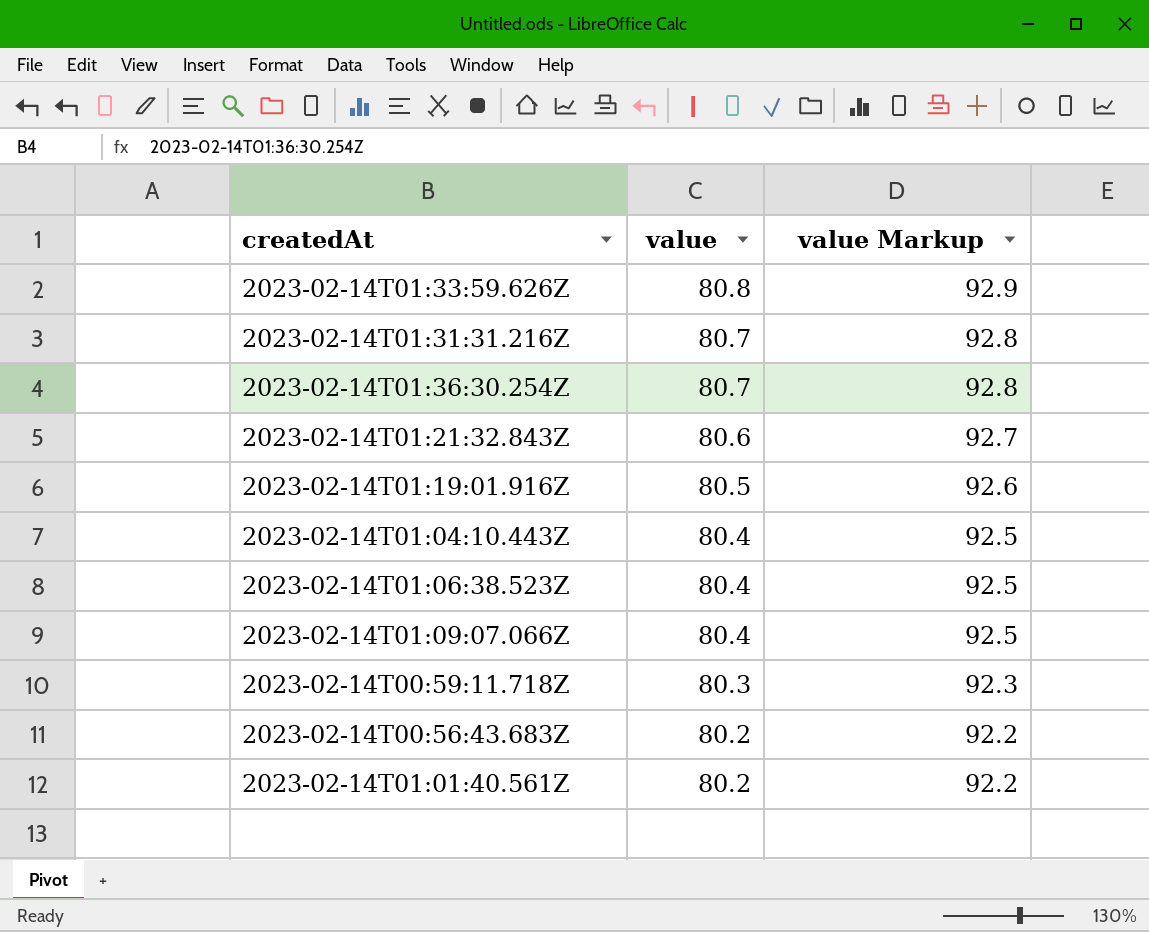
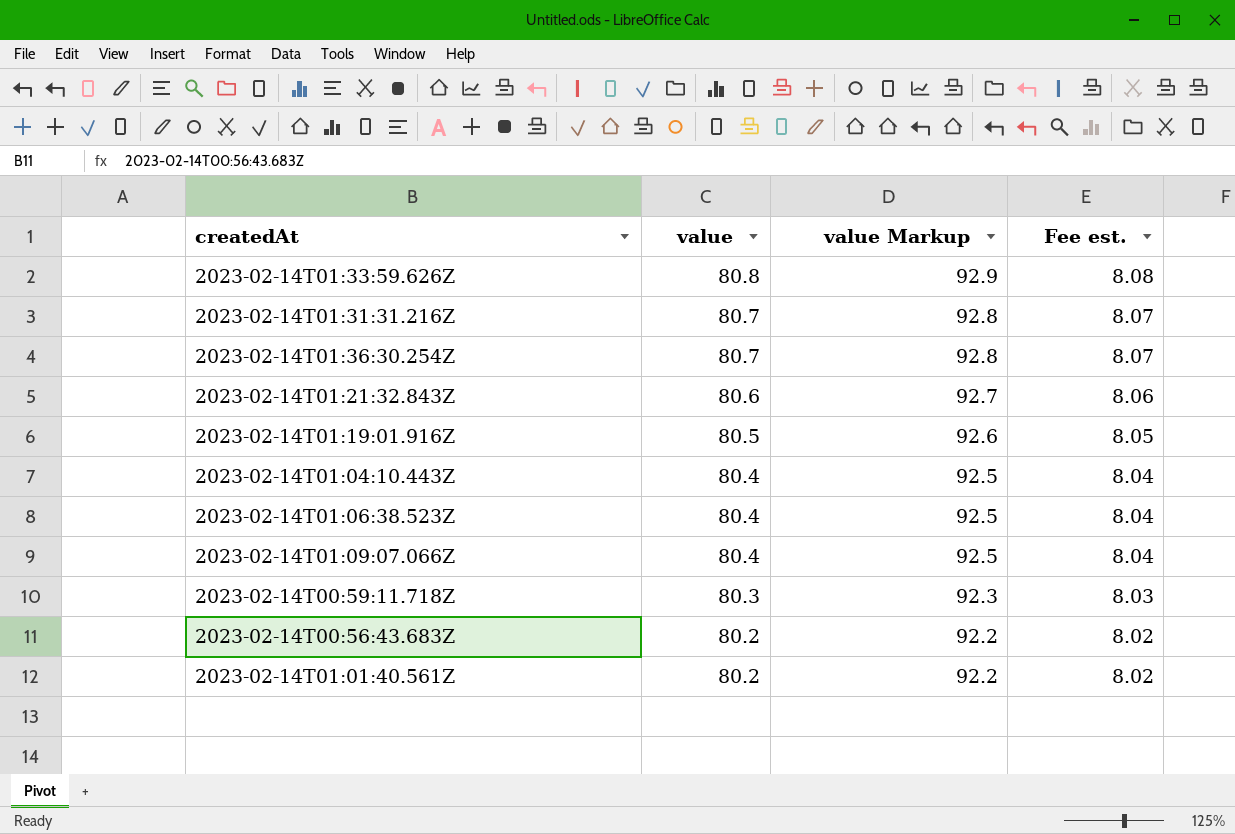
column Fee est. | formula: none -> [value] * 0.1

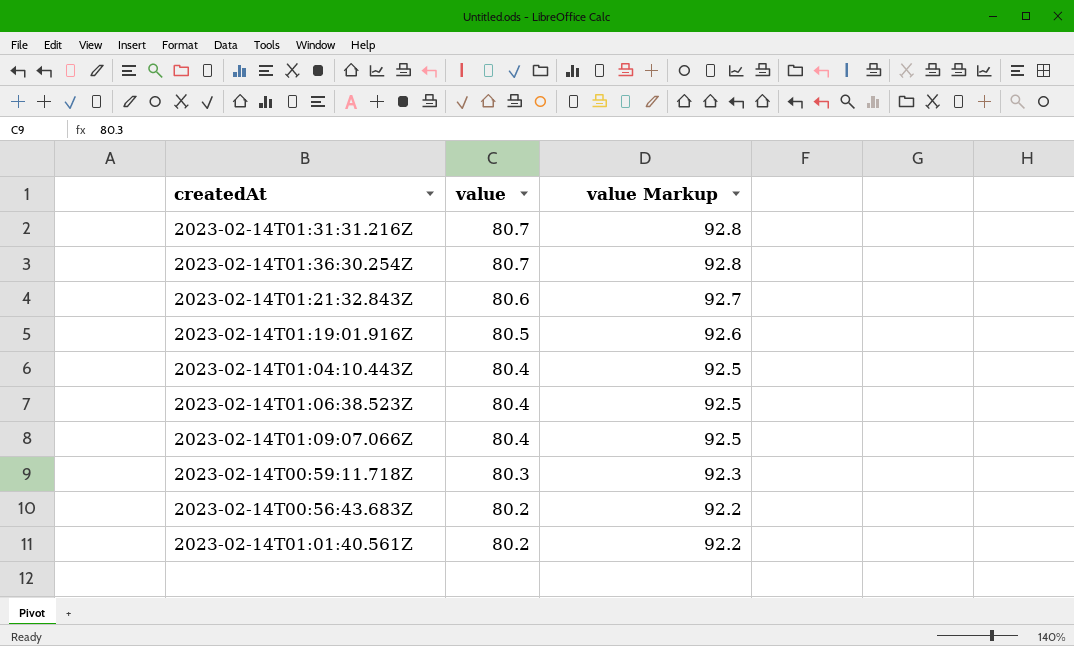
column Fee est. | formula: [value] * 0.1 -> none
row 2023-02-14T01:33:59.626Z: 80.8 | 92.9 | 8.08 -> none

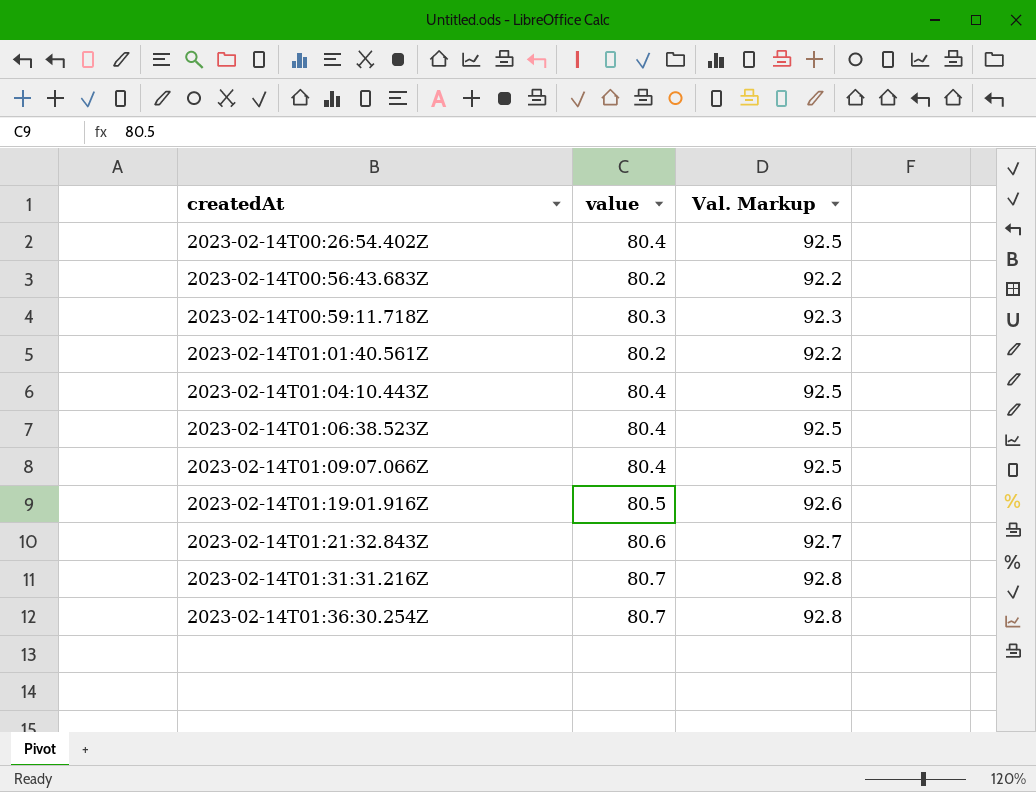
row order: value descending -> createdAt ascending
column name: value Markup -> Val. Markup
row 2023-02-14T00:26:54.402Z: none -> 80.4 | 92.5

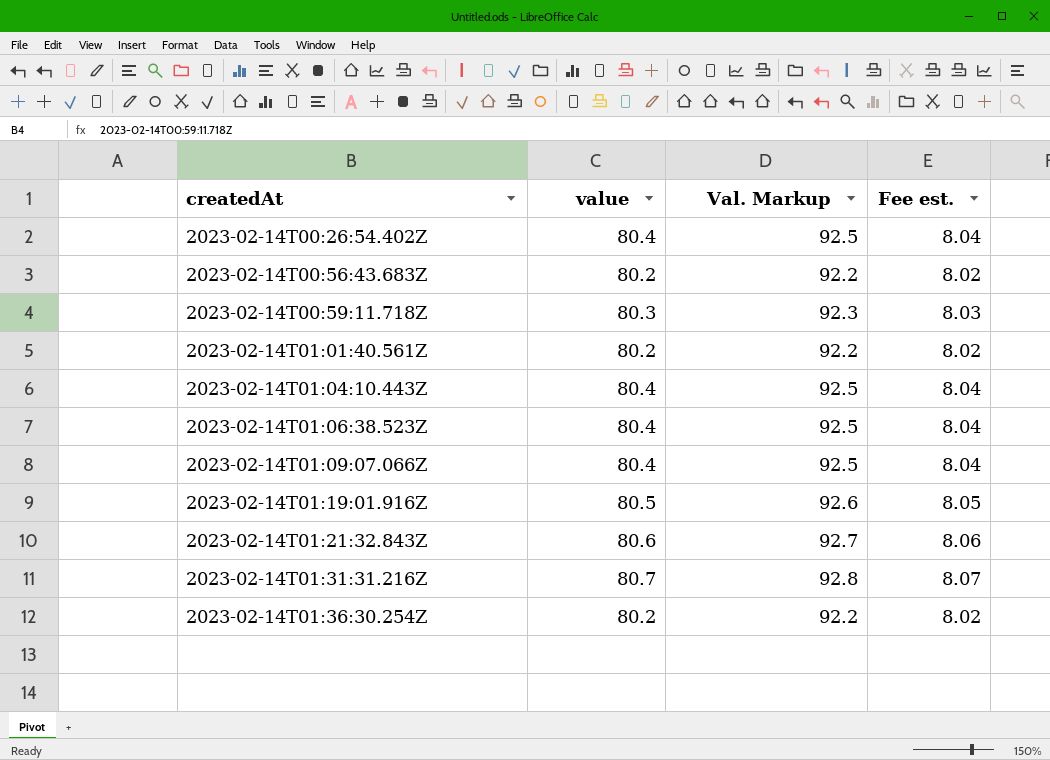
column Fee est. | formula: none -> [value] * 0.1
2023-02-14T01:36:30.254Z | value: 80.7 -> 80.2
2023-02-14T01:36:30.254Z | Val. Markup: 92.8 -> 92.2

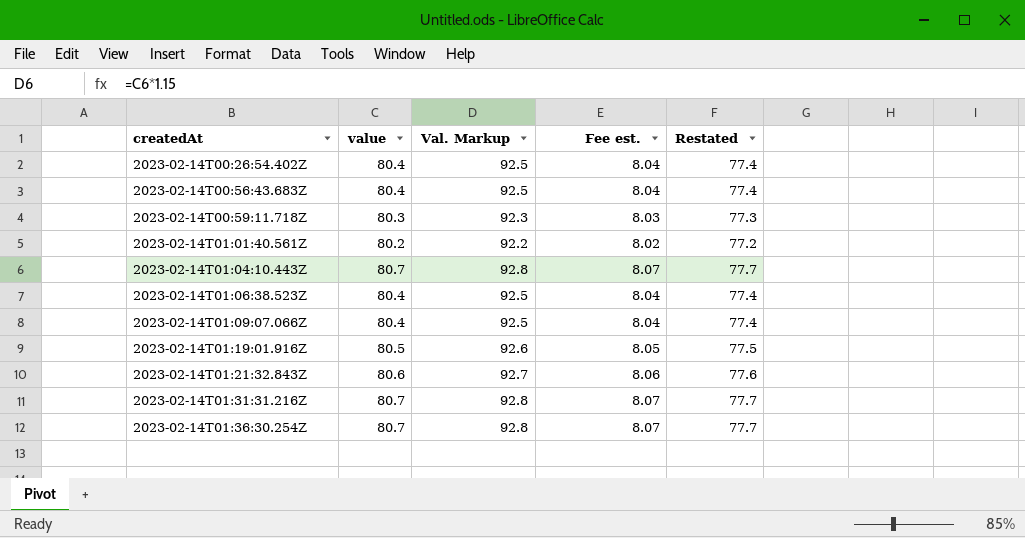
column Restated | formula: none -> [value] - 3
2023-02-14T00:56:43.683Z | value: 80.2 -> 80.4
2023-02-14T00:56:43.683Z | Val. Markup: 92.2 -> 92.5
2023-02-14T00:56:43.683Z | Fee est.: 8.02 -> 8.04
2023-02-14T01:04:10.443Z | value: 80.4 -> 80.7
2023-02-14T01:04:10.443Z | Val. Markup: 92.5 -> 92.8
2023-02-14T01:04:10.443Z | Fee est.: 8.04 -> 8.07
2023-02-14T01:36:30.254Z | value: 80.2 -> 80.7
2023-02-14T01:36:30.254Z | Val. Markup: 92.2 -> 92.8
2023-02-14T01:36:30.254Z | Fee est.: 8.02 -> 8.07

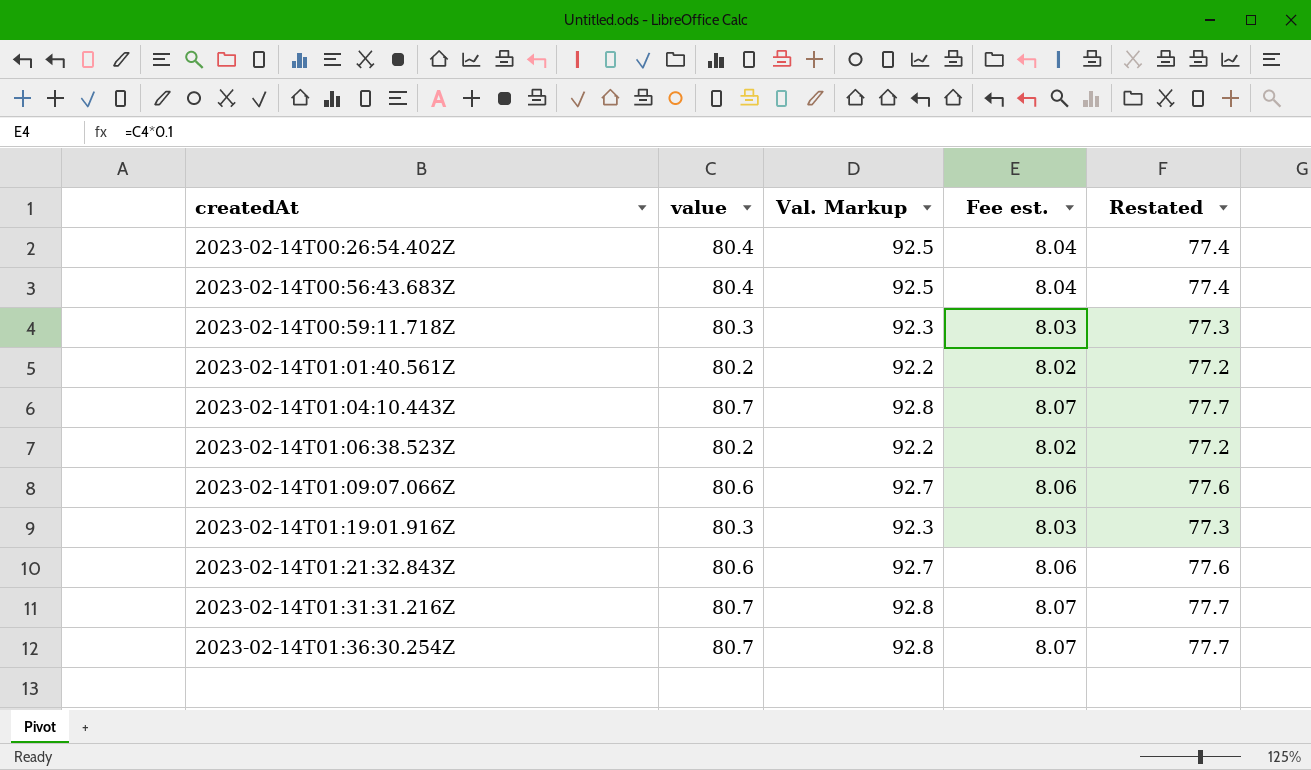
2023-02-14T01:06:38.523Z | value: 80.4 -> 80.2
2023-02-14T01:06:38.523Z | Val. Markup: 92.5 -> 92.2
2023-02-14T01:06:38.523Z | Fee est.: 8.04 -> 8.02
2023-02-14T01:06:38.523Z | Restated: 77.4 -> 77.2
2023-02-14T01:09:07.066Z | value: 80.4 -> 80.6
2023-02-14T01:09:07.066Z | Val. Markup: 92.5 -> 92.7
2023-02-14T01:09:07.066Z | Fee est.: 8.04 -> 8.06
2023-02-14T01:09:07.066Z | Restated: 77.4 -> 77.6
2023-02-14T01:19:01.916Z | value: 80.5 -> 80.3
2023-02-14T01:19:01.916Z | Val. Markup: 92.6 -> 92.3
2023-02-14T01:19:01.916Z | Fee est.: 8.05 -> 8.03
2023-02-14T01:19:01.916Z | Restated: 77.5 -> 77.3

